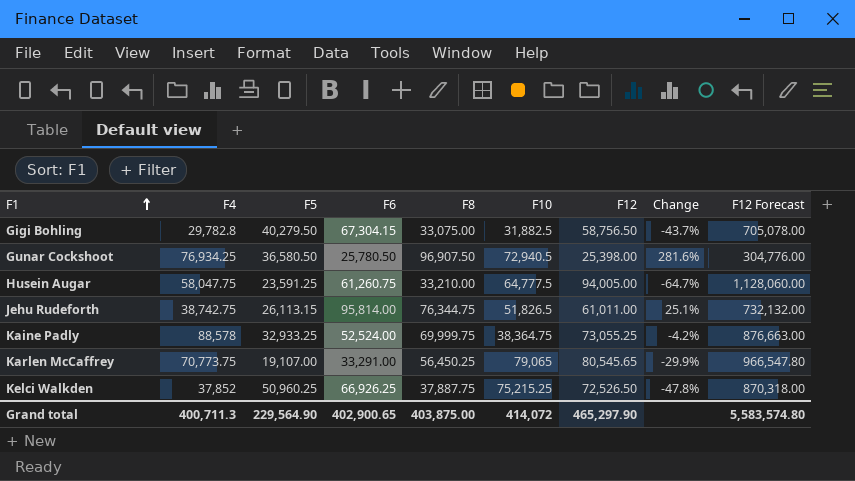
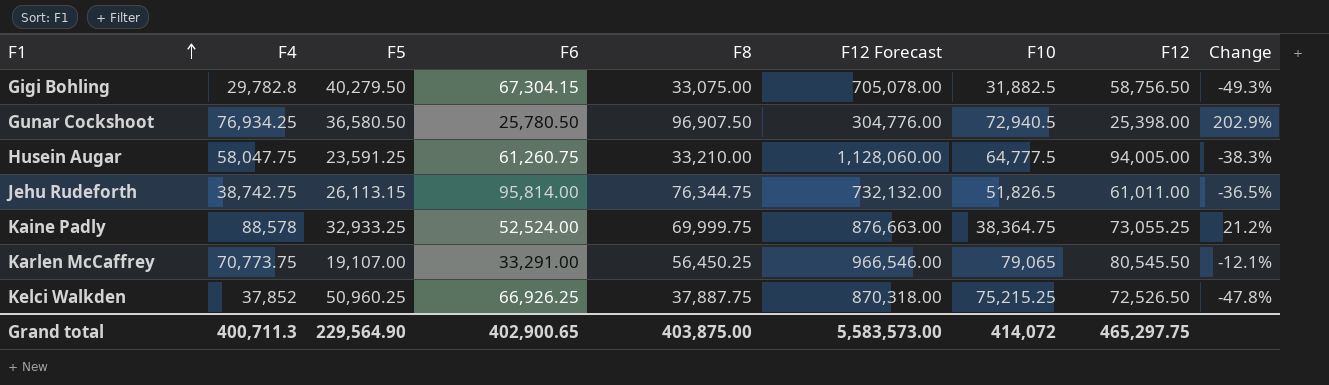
column F12 Forecast | position: 9 -> 6
column Change | formula: ([F8] - [F12]) / [F12] -> ([F4] - [F12]) / [F12]
Karlen McCaffrey | F12 Forecast: 966,547.80 -> 966,546.00
Karlen McCaffrey | F12: 80,545.65 -> 80,545.50
Grand total | F12 Forecast: 5,583,574.80 -> 5,583,573.00
Grand total | F12: 465,297.90 -> 465,297.75

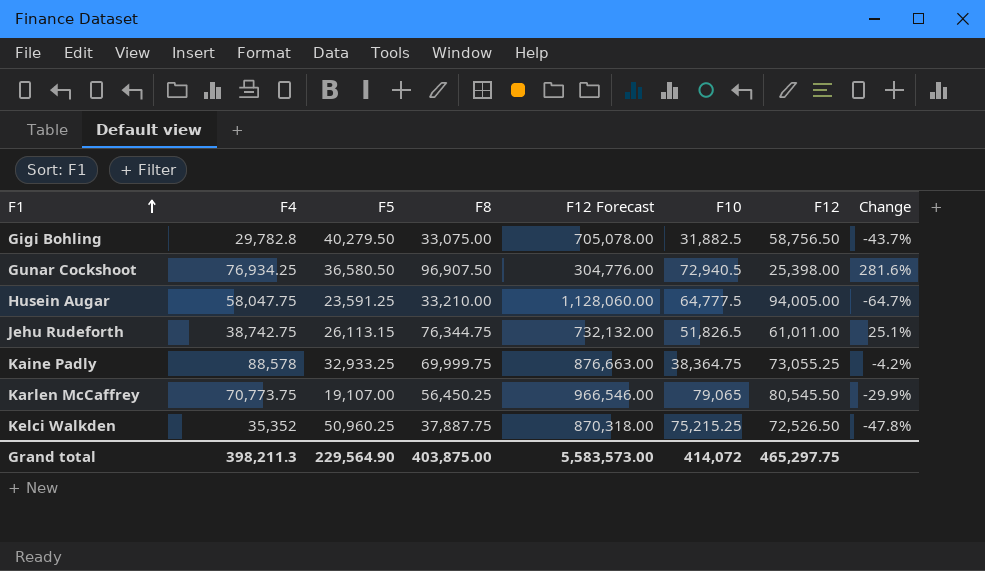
column F6 | position: 4 -> none
column Change | formula: ([F4] - [F12]) / [F12] -> ([F8] - [F12]) / [F12]
Kelci Walkden | F4: 37,852 -> 35,352
Grand total | F4: 400,711.3 -> 398,211.3

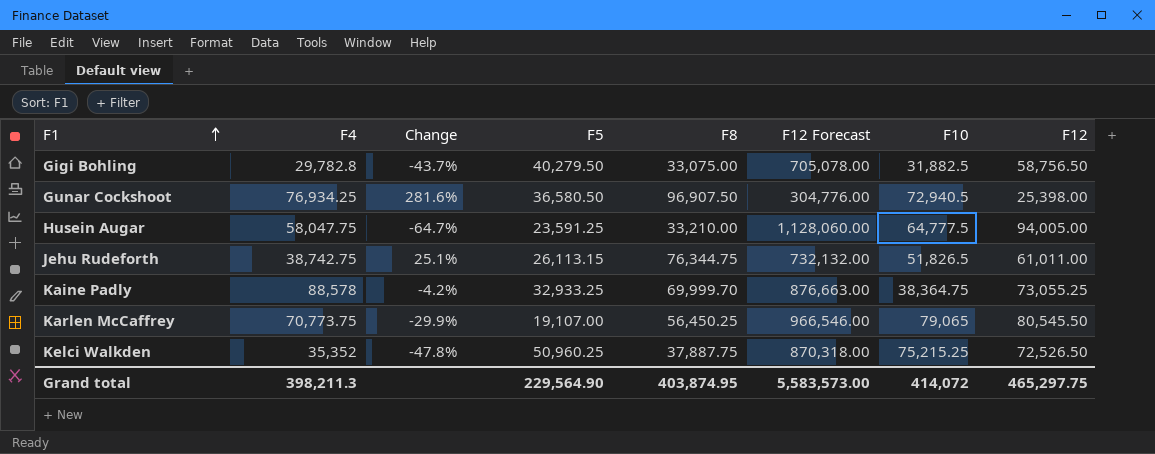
column Change | position: 8 -> 3
Kaine Padly | F8: 69,999.75 -> 69,999.70
Grand total | F8: 403,875.00 -> 403,874.95

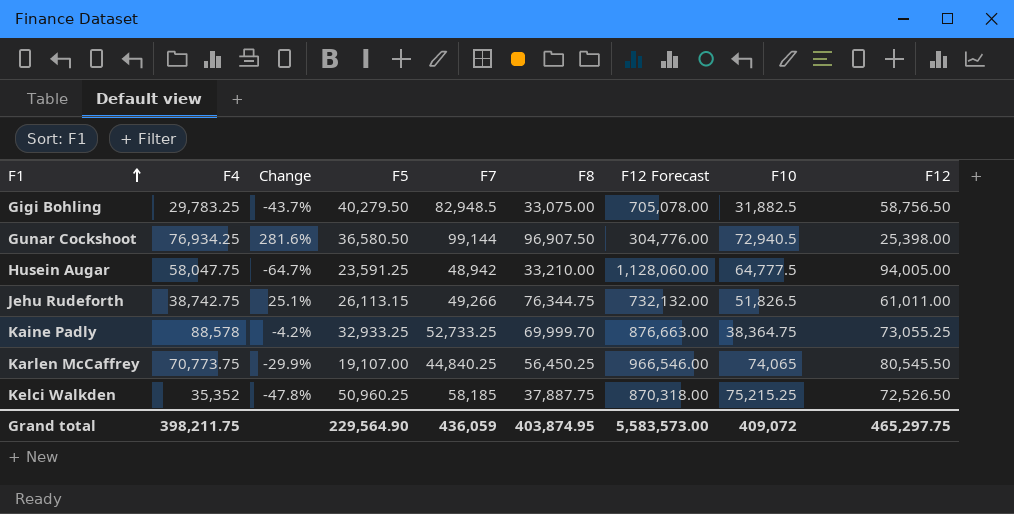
column F7 | position: none -> 5
Gigi Bohling | F4: 29,782.8 -> 29,783.25
Karlen McCaffrey | F10: 79,065 -> 74,065
Grand total | F4: 398,211.3 -> 398,211.75
Grand total | F10: 414,072 -> 409,072

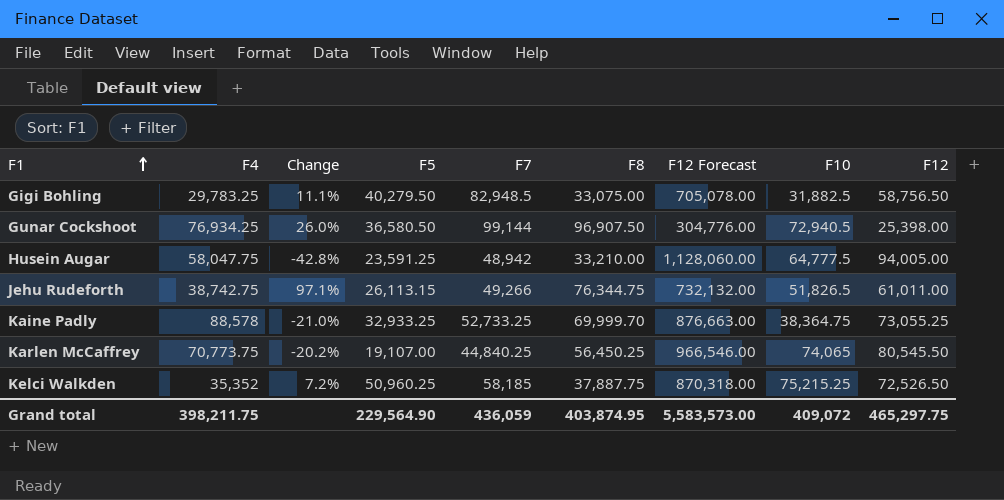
column Change | formula: ([F8] - [F12]) / [F12] -> ([F8] - [F4]) / [F4]

